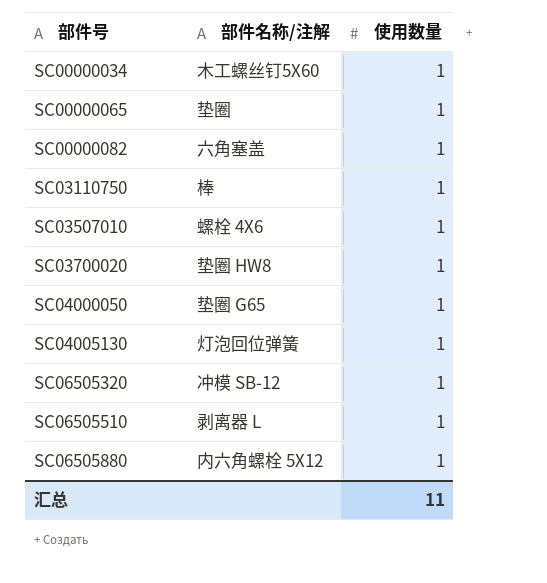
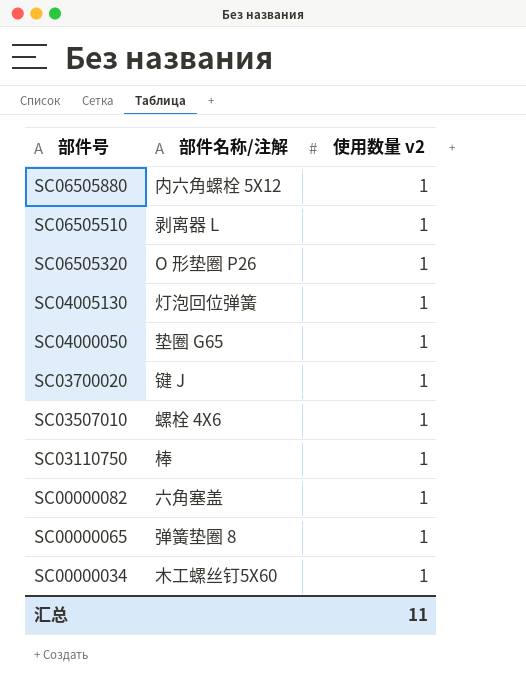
row order: 部件号 ascending -> 部件号 descending
column name: 使用数量 -> 使用数量 v2
SC06505320 | 部件名称/注解: 冲模 SB-12 -> O 形垫圈 P26
SC03700020 | 部件名称/注解: 垫圈 HW8 -> 键 J
SC00000065 | 部件名称/注解: 垫圈 -> 弹簧垫圈 8

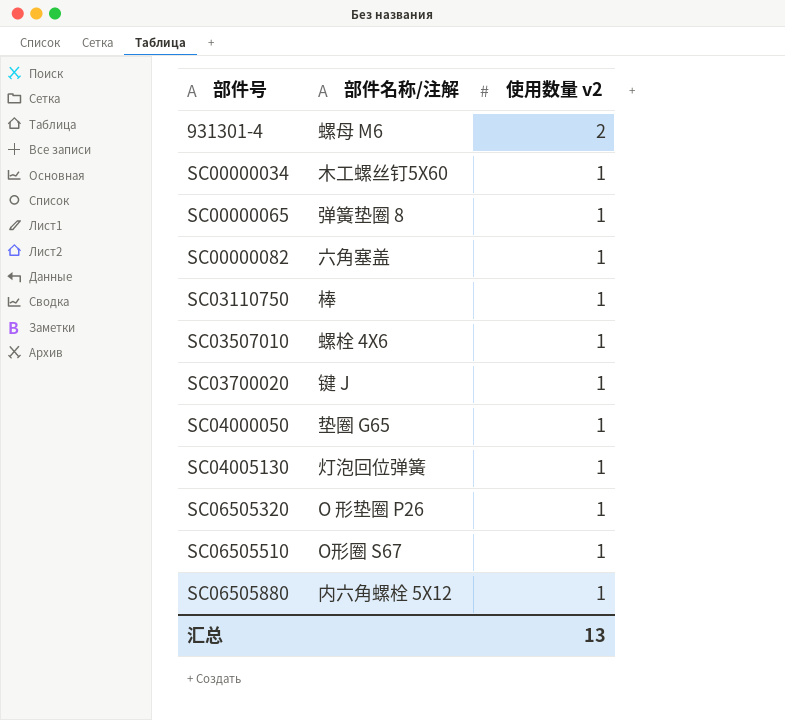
row order: 部件号 descending -> 部件号 ascending
row 931301-4: none -> 螺母 M6 | 2
SC06505510 | 部件名称/注解: 剥离器 L -> O形圈 S67
汇总 | 使用数量 v2: 11 -> 13

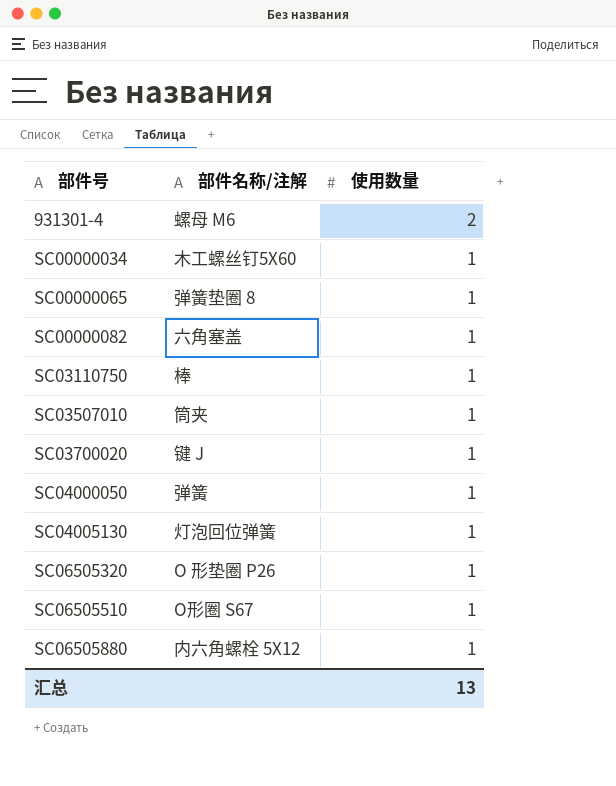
column name: 使用数量 v2 -> 使用数量
SC03507010 | 部件名称/注解: 螺栓 4X6 -> 筒夹
SC04000050 | 部件名称/注解: 垫圈 G65 -> 弹簧

